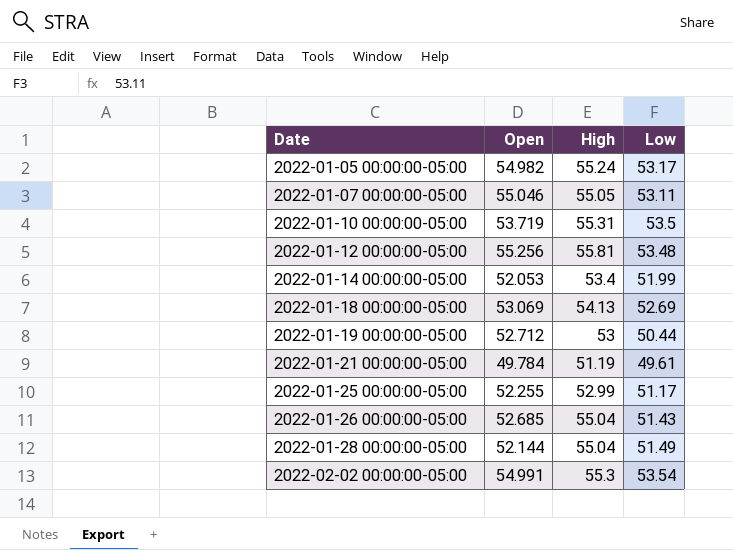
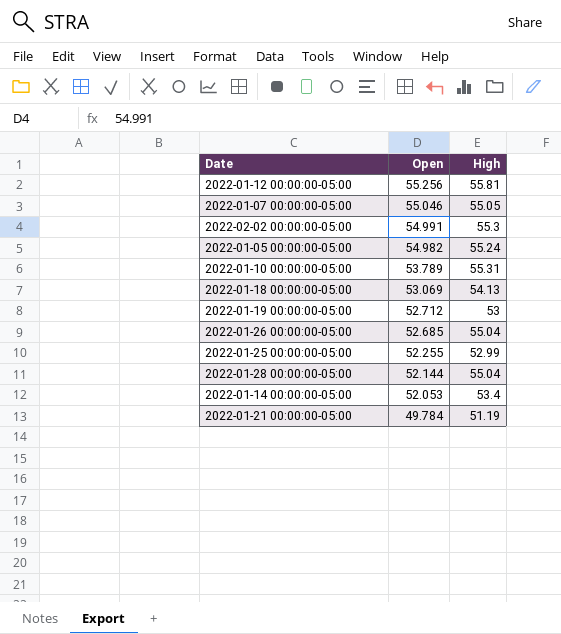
row order: Date ascending -> Open descending
column Low | position: 4 -> none
2022-01-10 00:00:00-05:00 | Open: 53.719 -> 53.789

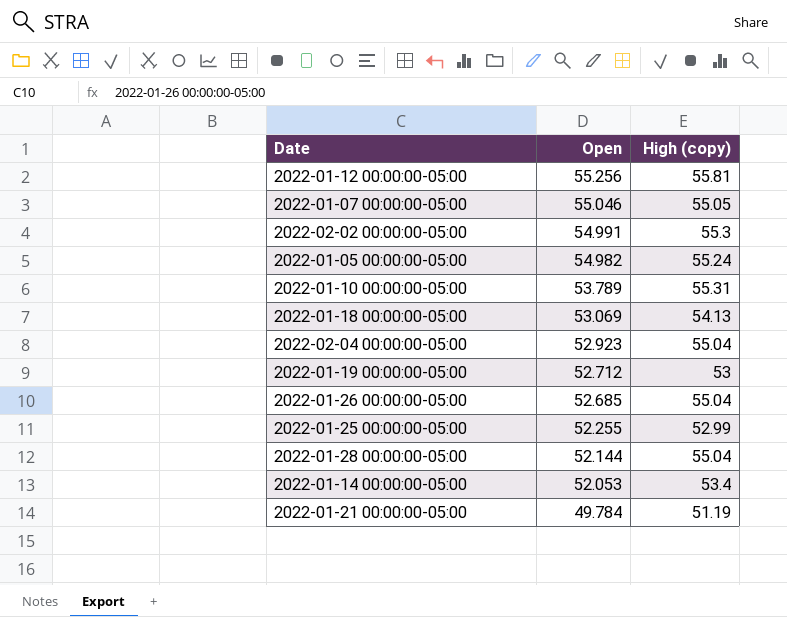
column name: High -> High (copy)
row 2022-02-04 00:00:00-05:00: none -> 52.923 | 55.04

